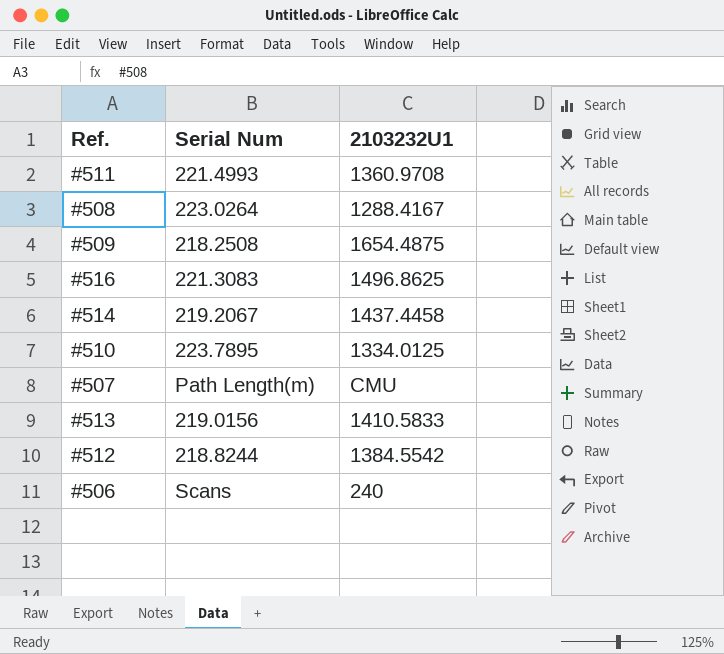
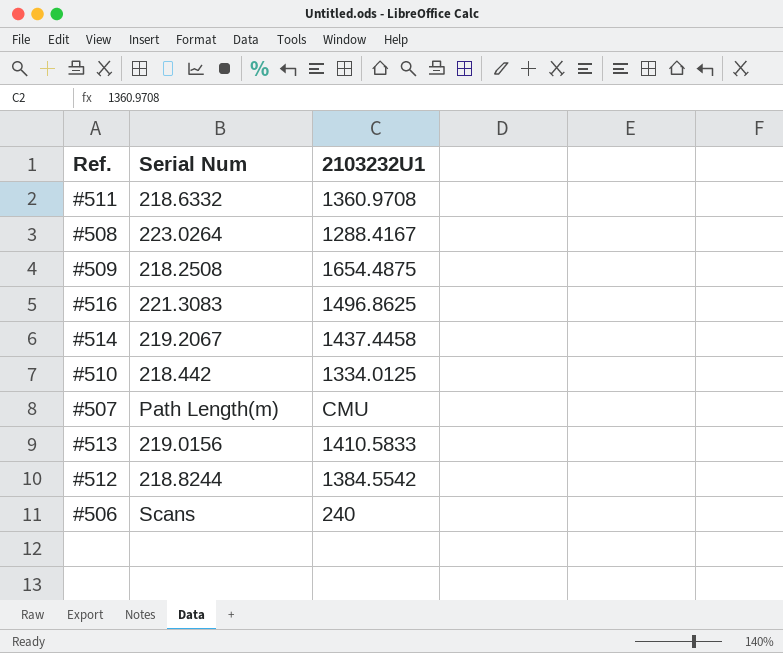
#511 | Serial Num: 221.4993 -> 218.6332
#510 | Serial Num: 223.7895 -> 218.442

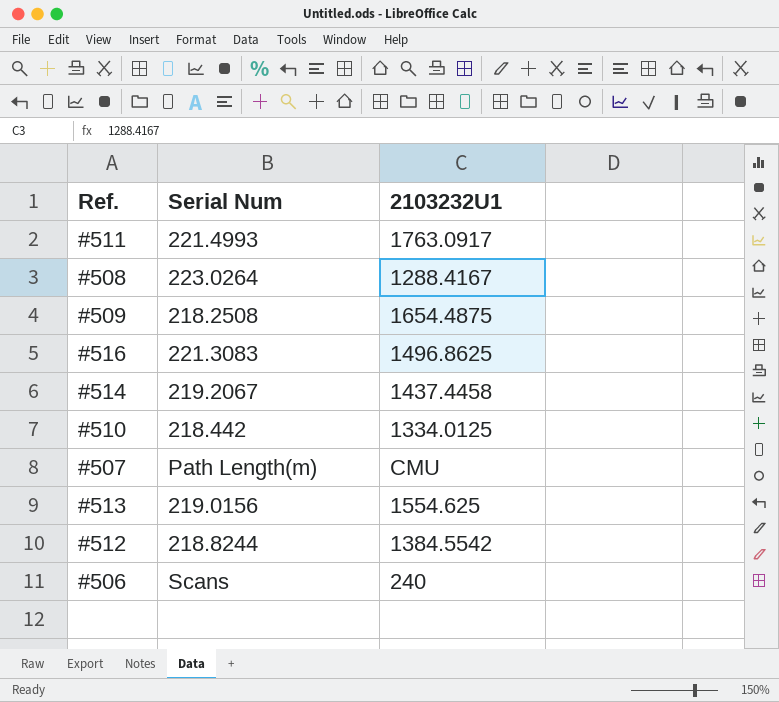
#511 | Serial Num: 218.6332 -> 221.4993
#511 | 2103232U1: 1360.9708 -> 1763.0917
#513 | 2103232U1: 1410.5833 -> 1554.625

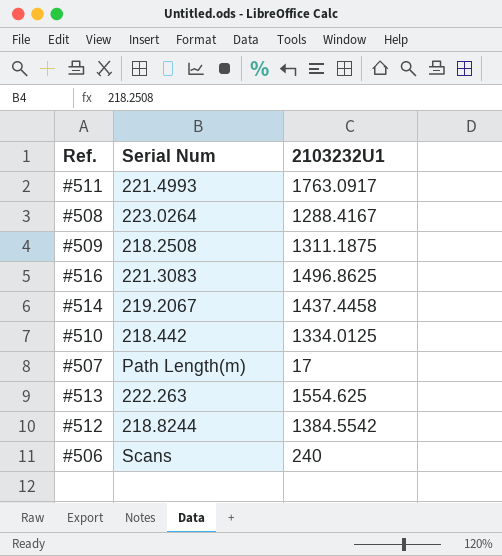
#509 | 2103232U1: 1654.4875 -> 1311.1875
#507 | 2103232U1: CMU -> 17
#513 | Serial Num: 219.0156 -> 222.263

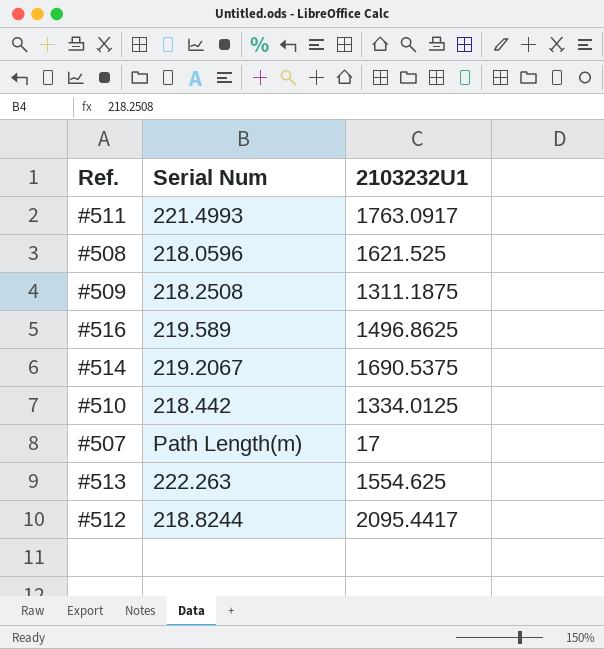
row #506: Scans | 240 -> none
#508 | Serial Num: 223.0264 -> 218.0596
#508 | 2103232U1: 1288.4167 -> 1621.525
#516 | Serial Num: 221.3083 -> 219.589
#514 | 2103232U1: 1437.4458 -> 1690.5375
#512 | 2103232U1: 1384.5542 -> 2095.4417

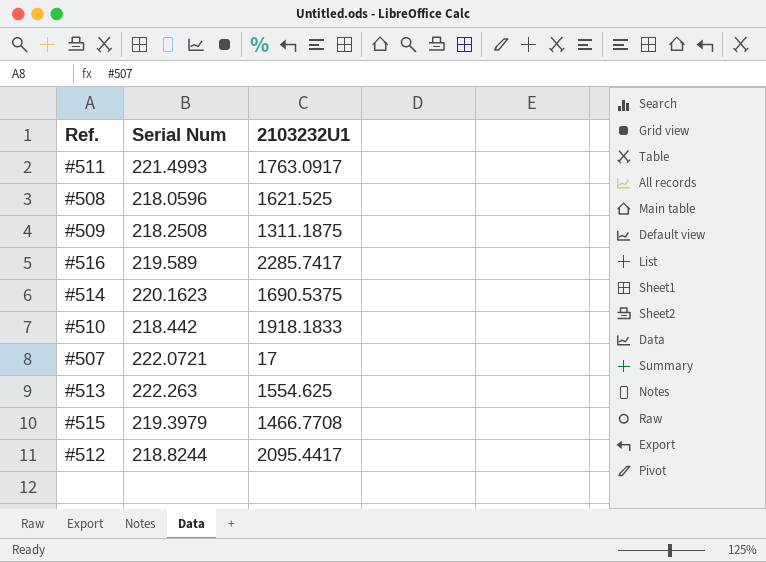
#516 | 2103232U1: 1496.8625 -> 2285.7417
#514 | Serial Num: 219.2067 -> 220.1623
#510 | 2103232U1: 1334.0125 -> 1918.1833
#507 | Serial Num: Path Length(m) -> 222.0721
row #515: none -> 219.3979 | 1466.7708

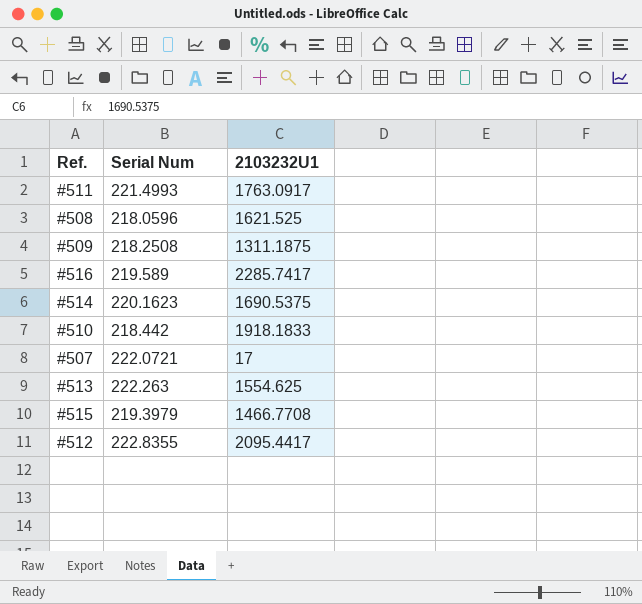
#512 | Serial Num: 218.8244 -> 222.8355

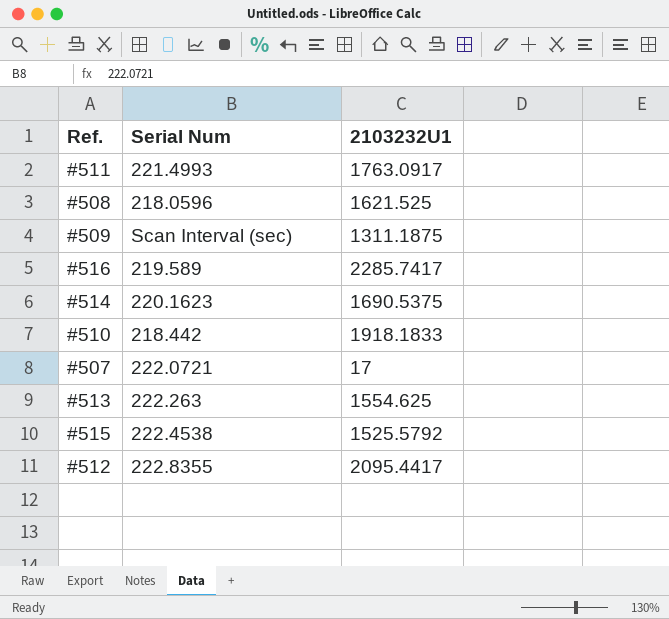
#509 | Serial Num: 218.2508 -> Scan Interval (sec)
#515 | Serial Num: 219.3979 -> 222.4538
#515 | 2103232U1: 1466.7708 -> 1525.5792

